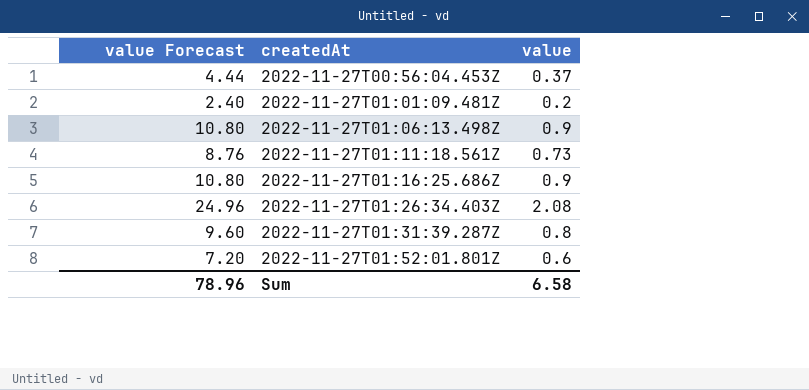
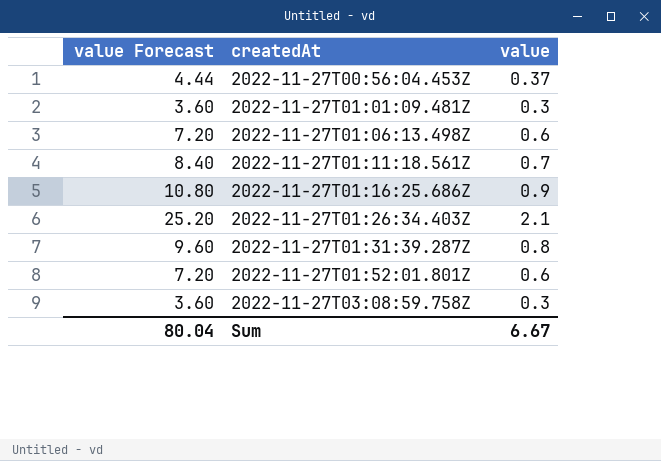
2022-11-27T01:01:09.481Z | value Forecast: 2.40 -> 3.60
2022-11-27T01:01:09.481Z | value: 0.2 -> 0.3
2022-11-27T01:06:13.498Z | value Forecast: 10.80 -> 7.20
2022-11-27T01:06:13.498Z | value: 0.9 -> 0.6
2022-11-27T01:11:18.561Z | value Forecast: 8.76 -> 8.40
2022-11-27T01:11:18.561Z | value: 0.73 -> 0.7
2022-11-27T01:26:34.403Z | value Forecast: 24.96 -> 25.20
2022-11-27T01:26:34.403Z | value: 2.08 -> 2.1
row 2022-11-27T03:08:59.758Z: none -> 3.60 | 0.3
Sum | value Forecast: 78.96 -> 80.04
Sum | value: 6.58 -> 6.67

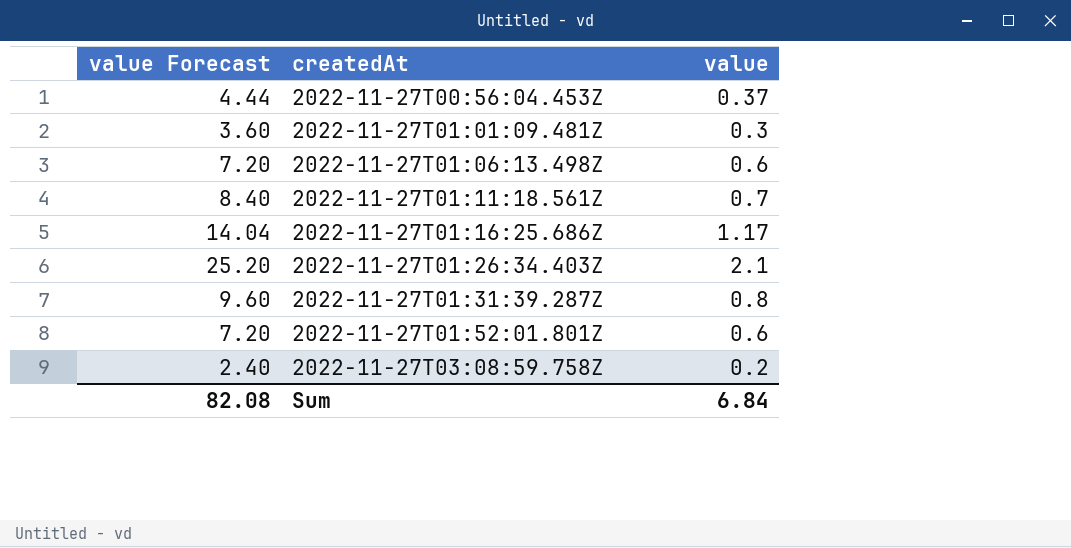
2022-11-27T01:16:25.686Z | value Forecast: 10.80 -> 14.04
2022-11-27T01:16:25.686Z | value: 0.9 -> 1.17
2022-11-27T03:08:59.758Z | value Forecast: 3.60 -> 2.40
2022-11-27T03:08:59.758Z | value: 0.3 -> 0.2
Sum | value Forecast: 80.04 -> 82.08
Sum | value: 6.67 -> 6.84

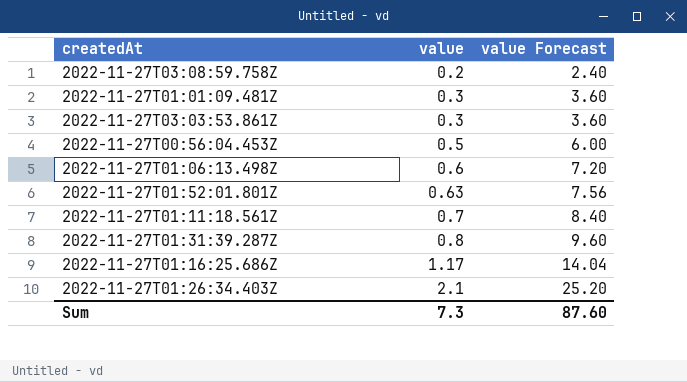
row order: createdAt ascending -> value ascending
column value Forecast | position: 1 -> 3
row 2022-11-27T03:03:53.861Z: none -> 0.3 | 3.60
2022-11-27T00:56:04.453Z | value: 0.37 -> 0.5
2022-11-27T00:56:04.453Z | value Forecast: 4.44 -> 6.00
2022-11-27T01:52:01.801Z | value: 0.6 -> 0.63
2022-11-27T01:52:01.801Z | value Forecast: 7.20 -> 7.56
Sum | value: 6.84 -> 7.3
Sum | value Forecast: 82.08 -> 87.60

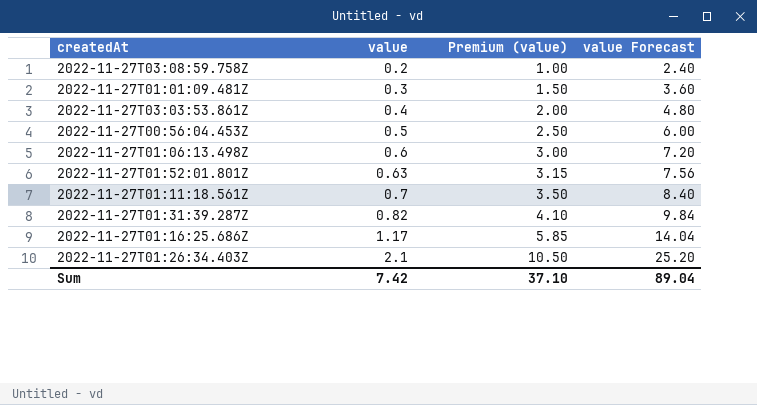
column Premium (value) | formula: none -> [value] * 5
2022-11-27T03:03:53.861Z | value: 0.3 -> 0.4
2022-11-27T03:03:53.861Z | value Forecast: 3.60 -> 4.80
2022-11-27T01:31:39.287Z | value: 0.8 -> 0.82
2022-11-27T01:31:39.287Z | value Forecast: 9.60 -> 9.84
Sum | value: 7.3 -> 7.42
Sum | value Forecast: 87.60 -> 89.04

